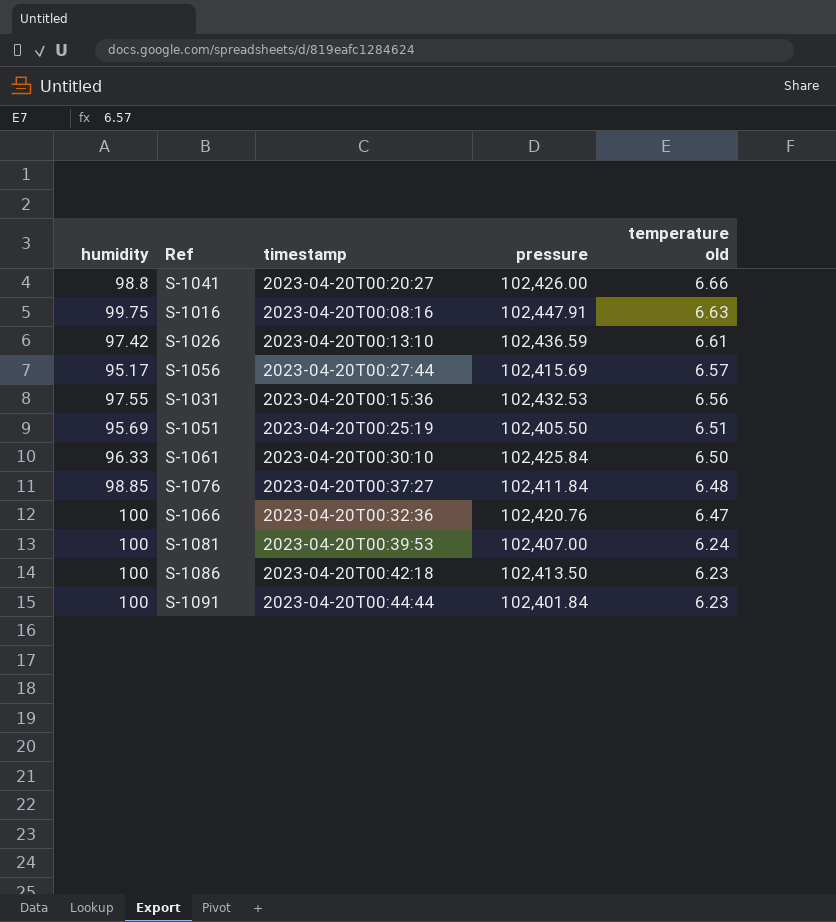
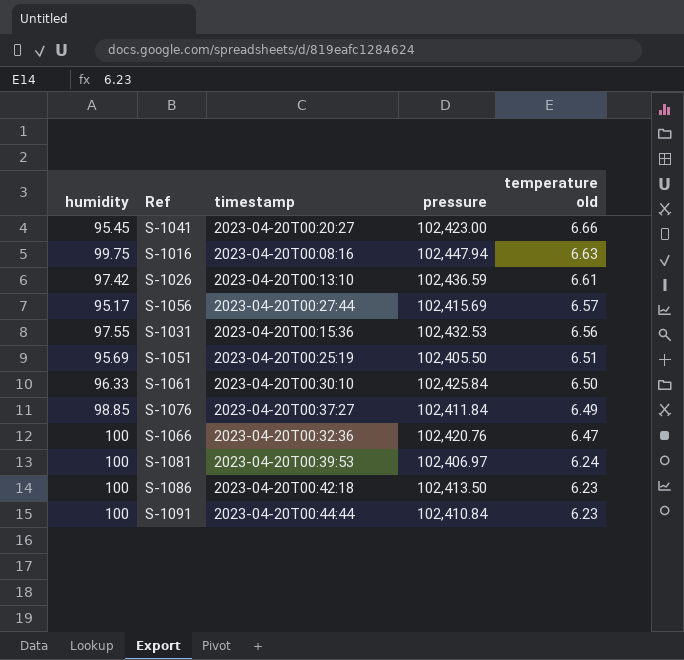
S-1041 | humidity: 98.8 -> 95.45
S-1041 | pressure: 102,426.00 -> 102,423.00
S-1016 | pressure: 102,447.91 -> 102,447.94
S-1076 | temperature old: 6.48 -> 6.49
S-1081 | pressure: 102,407.00 -> 102,406.97
S-1091 | pressure: 102,401.84 -> 102,410.84

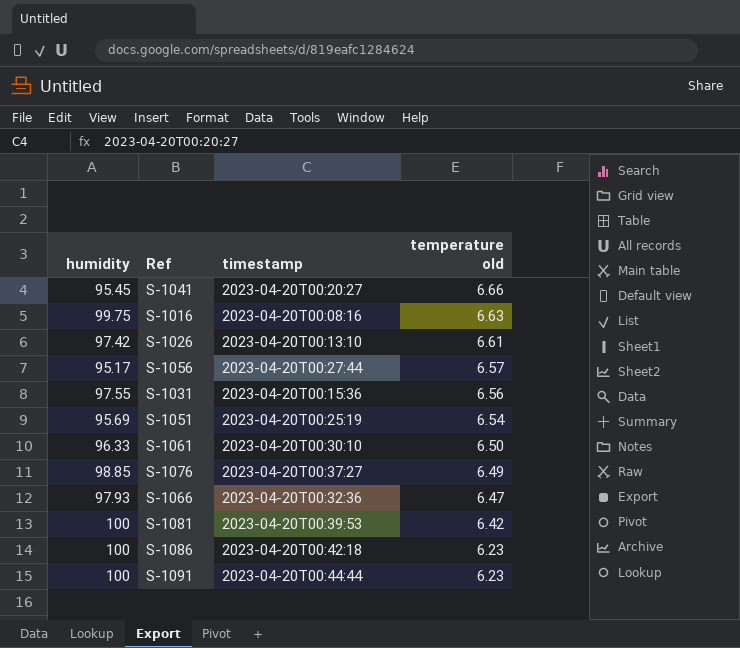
column pressure | position: 4 -> none
S-1051 | temperature old: 6.51 -> 6.54
S-1066 | humidity: 100 -> 97.93
S-1081 | temperature old: 6.24 -> 6.42

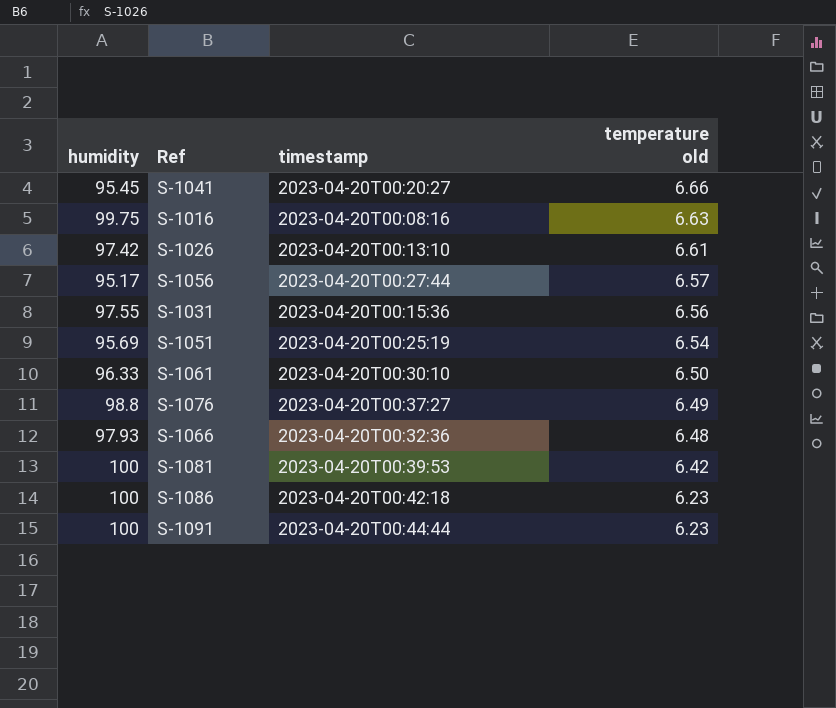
S-1076 | humidity: 98.85 -> 98.8
S-1066 | temperature old: 6.47 -> 6.48

